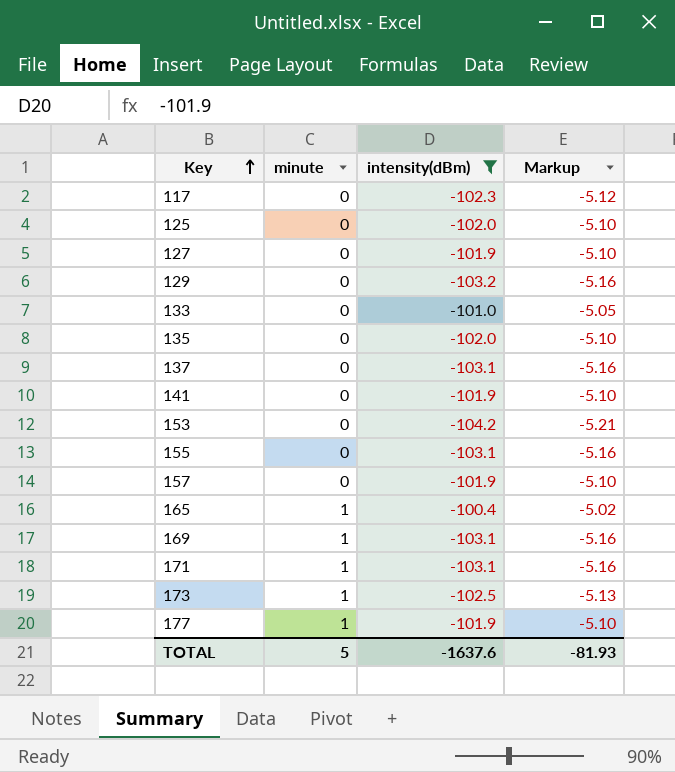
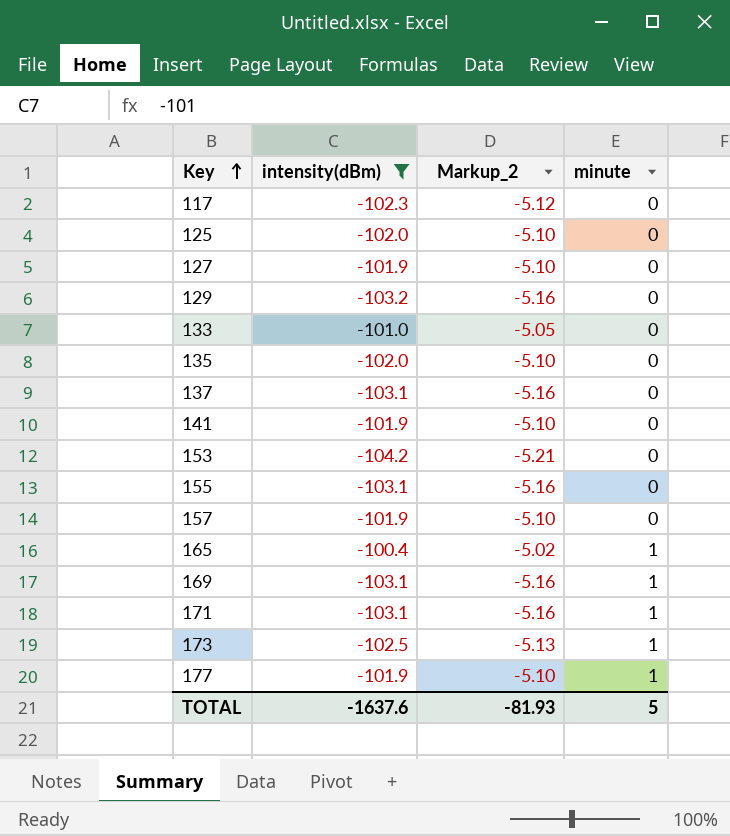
column name: Markup -> Markup_2
column minute | position: 2 -> 4

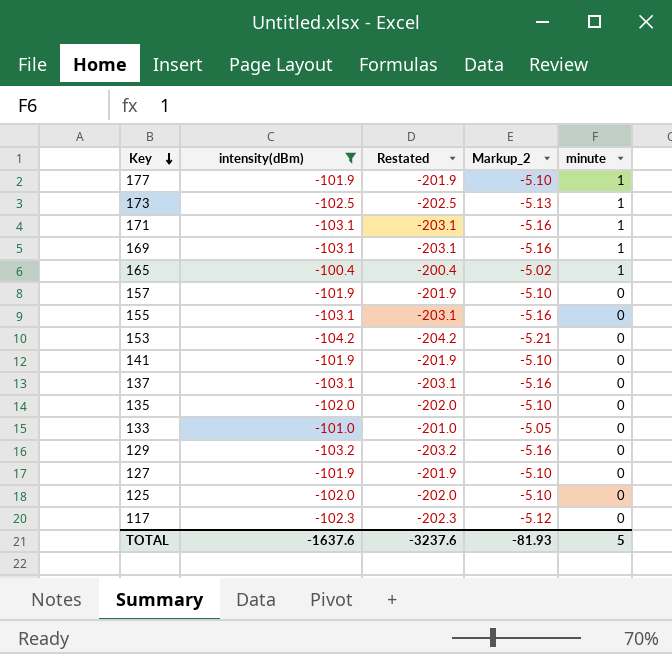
row order: Key ascending -> Key descending
column Restated | formula: none -> [intensity(dBm)] - 100

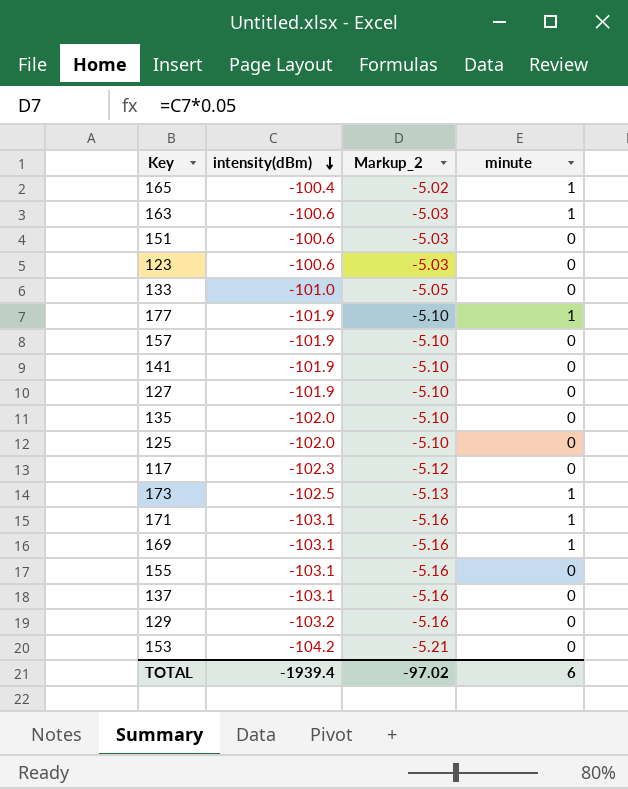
filter: intensity(dBm) != -100.6 -> none
row order: Key descending -> intensity(dBm) descending
column Restated | formula: [intensity(dBm)] - 100 -> none
TOTAL | intensity(dBm): -1637.6 -> -1939.4
TOTAL | Markup_2: -81.93 -> -97.02
TOTAL | minute: 5 -> 6

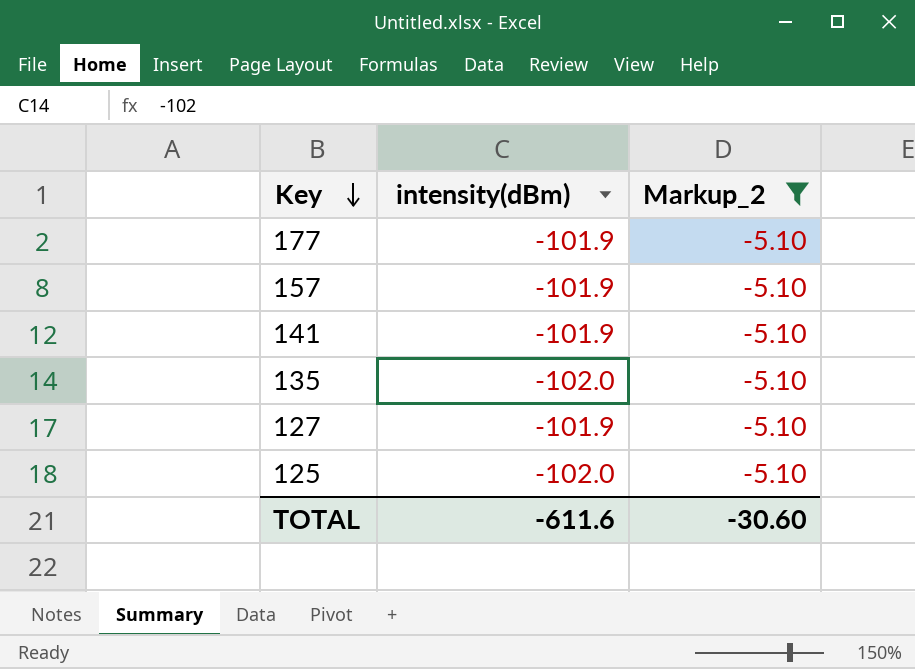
filter: none -> Markup_2 = -5.10
row order: intensity(dBm) descending -> Key descending
column minute | position: 4 -> none
TOTAL | intensity(dBm): -1939.4 -> -611.6
TOTAL | Markup_2: -97.02 -> -30.60

